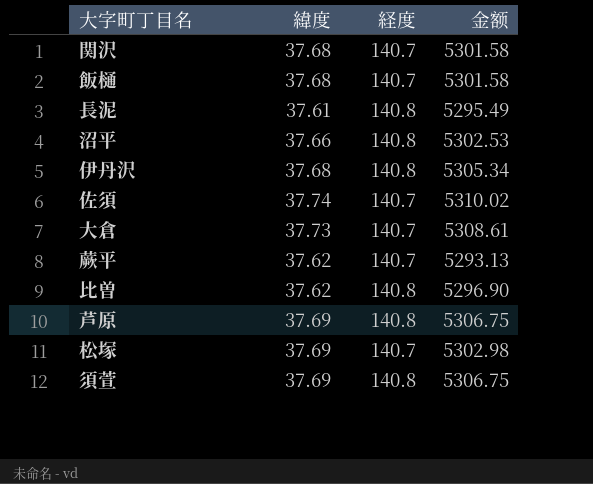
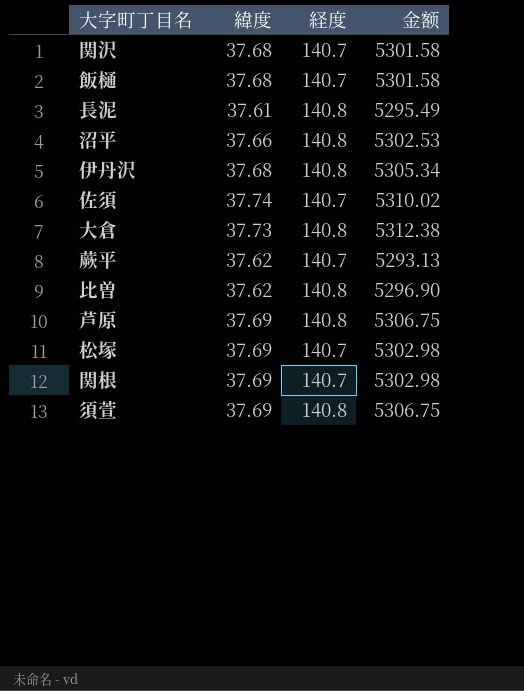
大倉 | 経度: 140.7 -> 140.8
大倉 | 金额: 5308.61 -> 5312.38
row 関根: none -> 37.69 | 140.7 | 5302.98

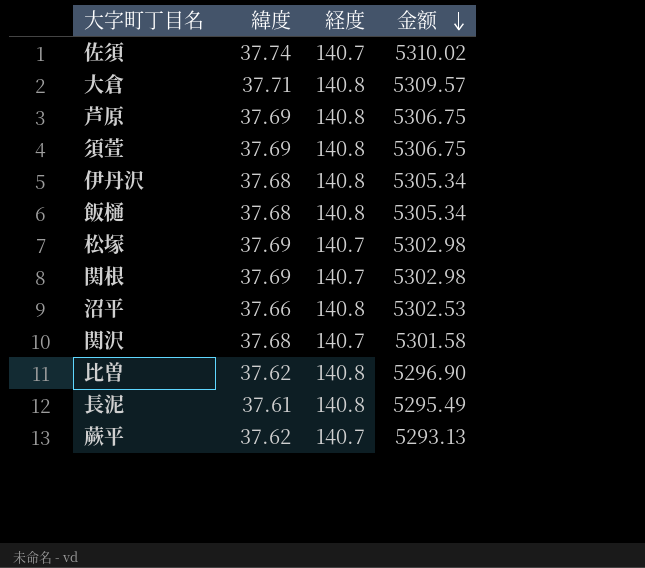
row order: none -> 金额 descending
大倉 | 緯度: 37.73 -> 37.71
大倉 | 金额: 5312.38 -> 5309.57
飯樋 | 経度: 140.7 -> 140.8
飯樋 | 金额: 5301.58 -> 5305.34

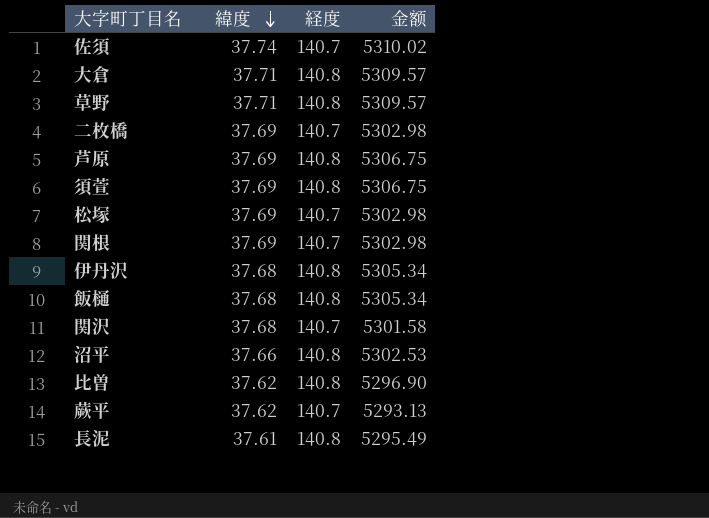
row order: 金额 descending -> 緯度 descending
row 草野: none -> 37.71 | 140.8 | 5309.57
row 二枚橋: none -> 37.69 | 140.7 | 5302.98

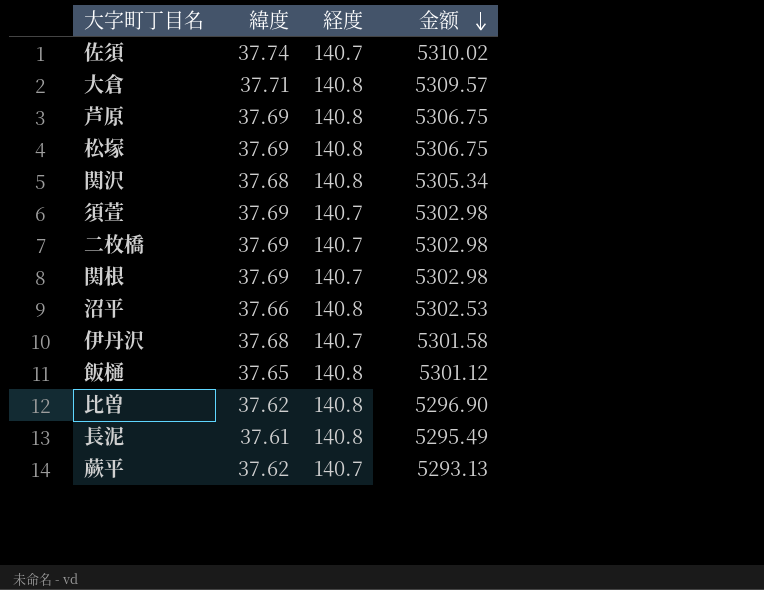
row order: 緯度 descending -> 金额 descending
row 草野: 37.71 | 140.8 | 5309.57 -> none
松塚 | 経度: 140.7 -> 140.8
松塚 | 金额: 5302.98 -> 5306.75
関沢 | 経度: 140.7 -> 140.8
関沢 | 金额: 5301.58 -> 5305.34
須萱 | 経度: 140.8 -> 140.7
須萱 | 金额: 5306.75 -> 5302.98
伊丹沢 | 経度: 140.8 -> 140.7
伊丹沢 | 金额: 5305.34 -> 5301.58
飯樋 | 緯度: 37.68 -> 37.65
飯樋 | 金额: 5305.34 -> 5301.12

